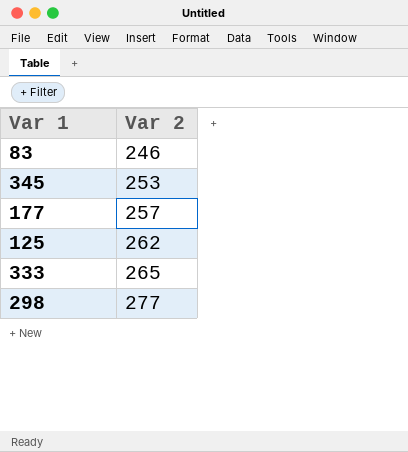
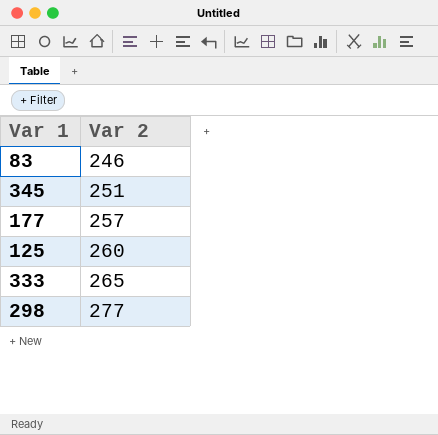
345 | Var 2: 253 -> 251
125 | Var 2: 262 -> 260

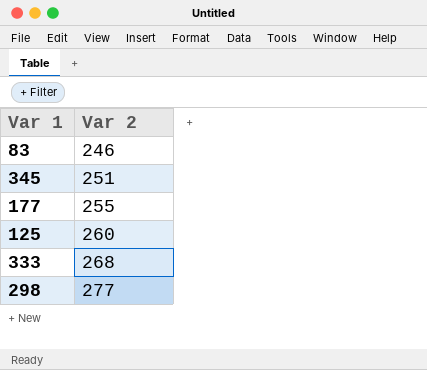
177 | Var 2: 257 -> 255
333 | Var 2: 265 -> 268

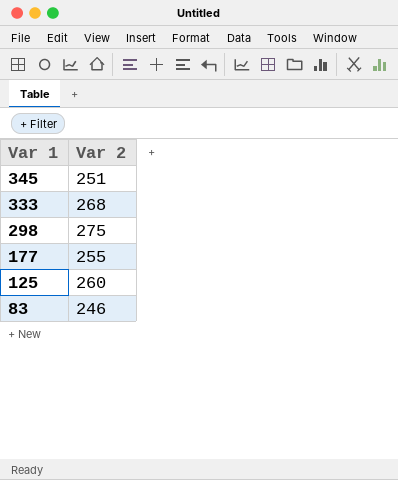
row order: Var 2 ascending -> Var 1 descending
298 | Var 2: 277 -> 275

